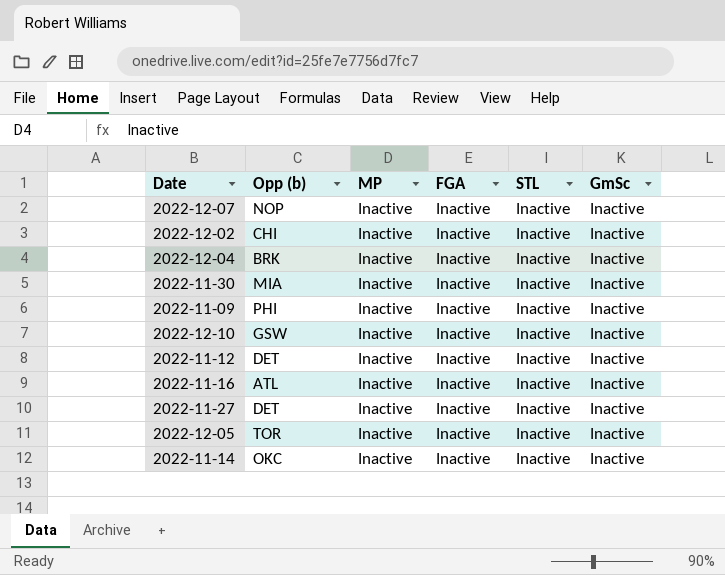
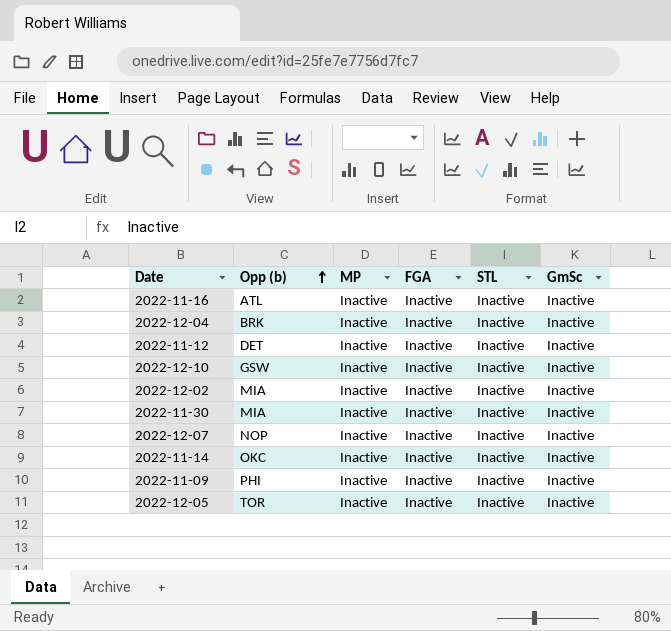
row order: none -> Opp (b) ascending
row 2022-11-27: DET | Inactive | Inactive | Inactive | Inactive -> none
2022-12-02 | Opp (b): CHI -> MIA

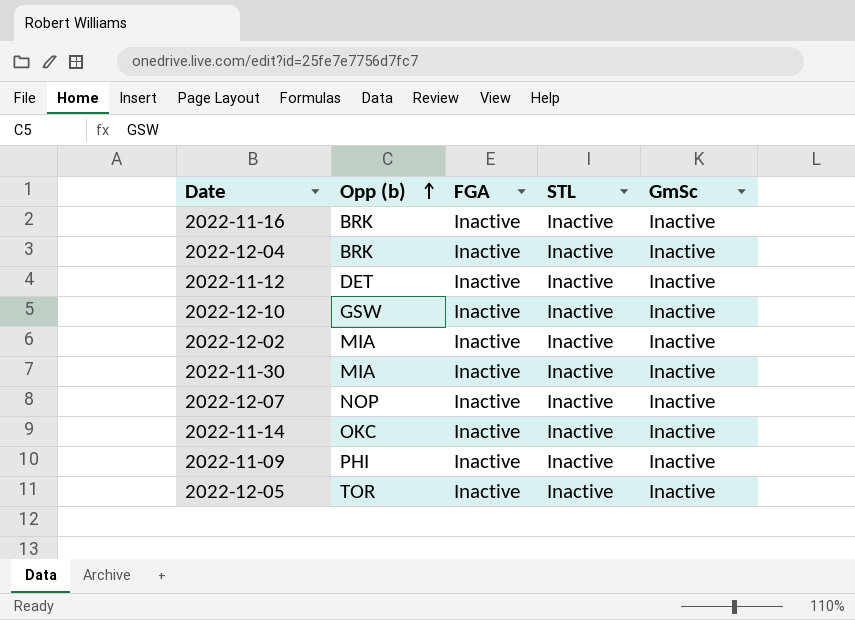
column MP | position: 3 -> none
2022-11-16 | Opp (b): ATL -> BRK

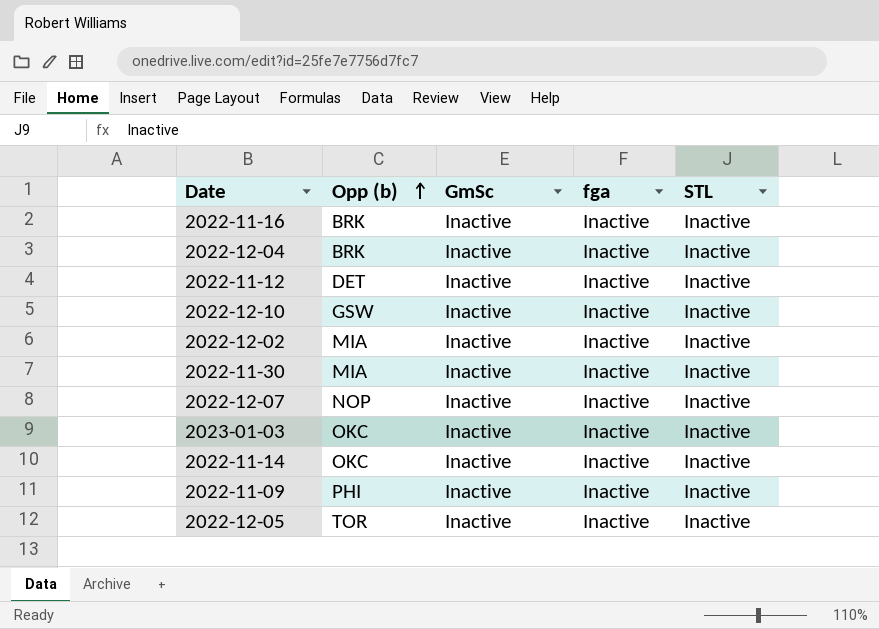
column GmSc | position: 5 -> 3
column name: FGA -> fga
row 2023-01-03: none -> OKC | Inactive | Inactive | Inactive

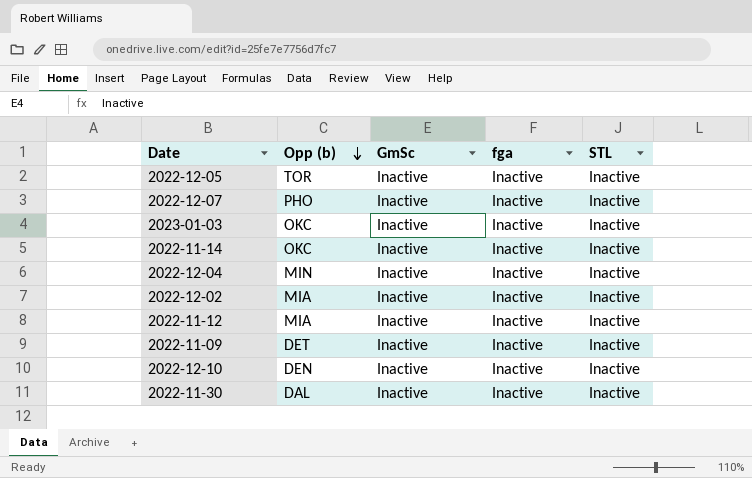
row order: Opp (b) ascending -> Opp (b) descending
row 2022-11-16: BRK | Inactive | Inactive | Inactive -> none
2022-12-07 | Opp (b): NOP -> PHO
2022-12-04 | Opp (b): BRK -> MIN
2022-11-12 | Opp (b): DET -> MIA
2022-11-09 | Opp (b): PHI -> DET
2022-12-10 | Opp (b): GSW -> DEN
2022-11-30 | Opp (b): MIA -> DAL

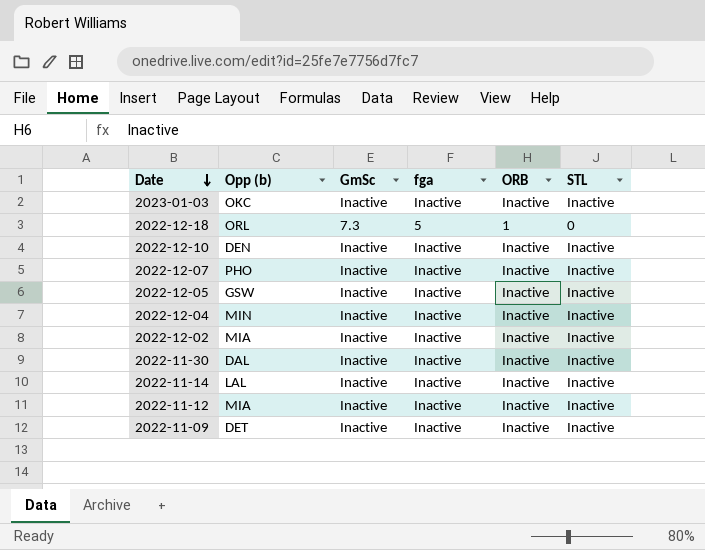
row order: Opp (b) descending -> Date descending
column ORB | position: none -> 5
row 2022-12-18: none -> ORL | 7.3 | 5 | 1 | 0
2022-12-05 | Opp (b): TOR -> GSW
2022-11-14 | Opp (b): OKC -> LAL

